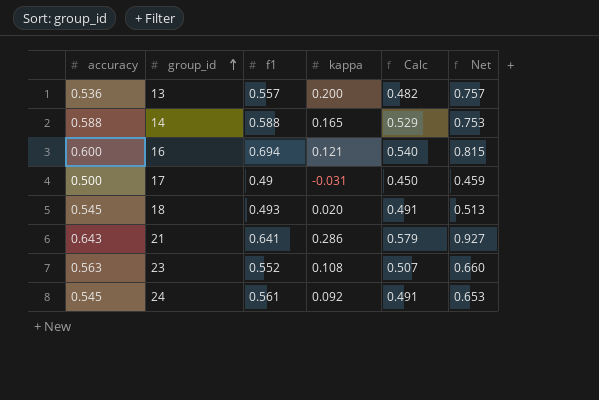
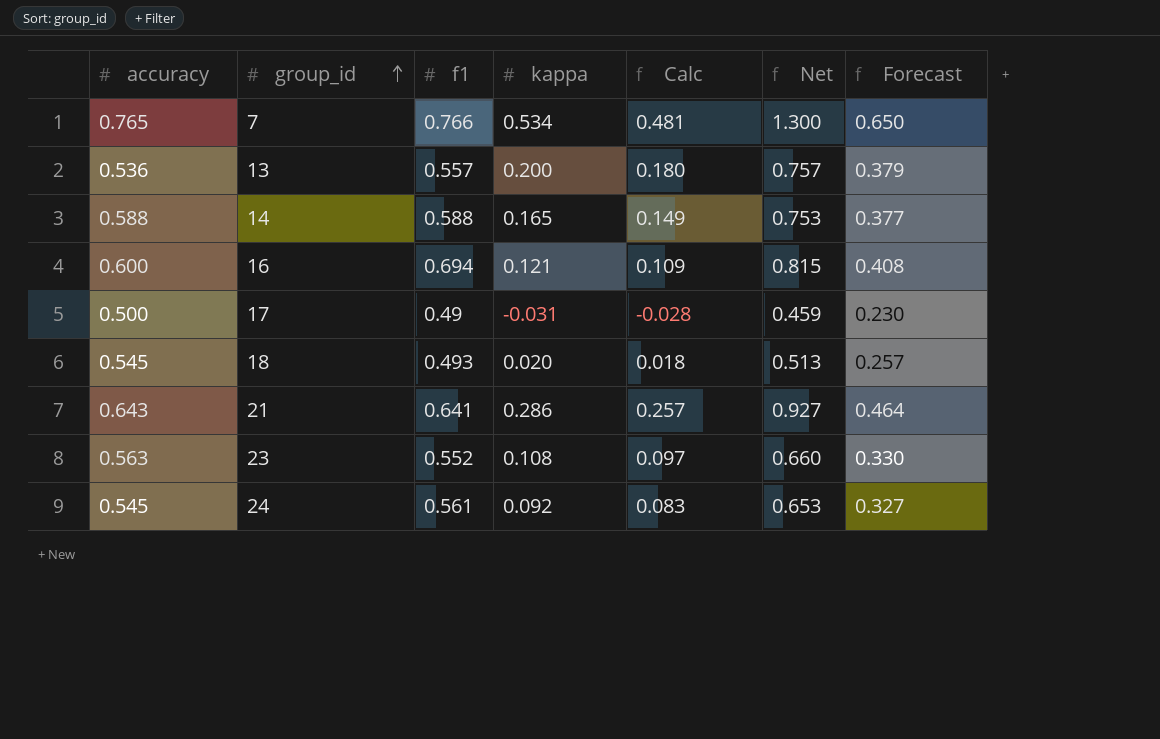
column Calc | formula: [accuracy] * 0.9 -> [kappa] * 0.9
column Forecast | formula: none -> [Net] * 0.5
row 7: none -> 0.765 | 0.766 | 0.534 | 0.481 | 1.300 | 0.650

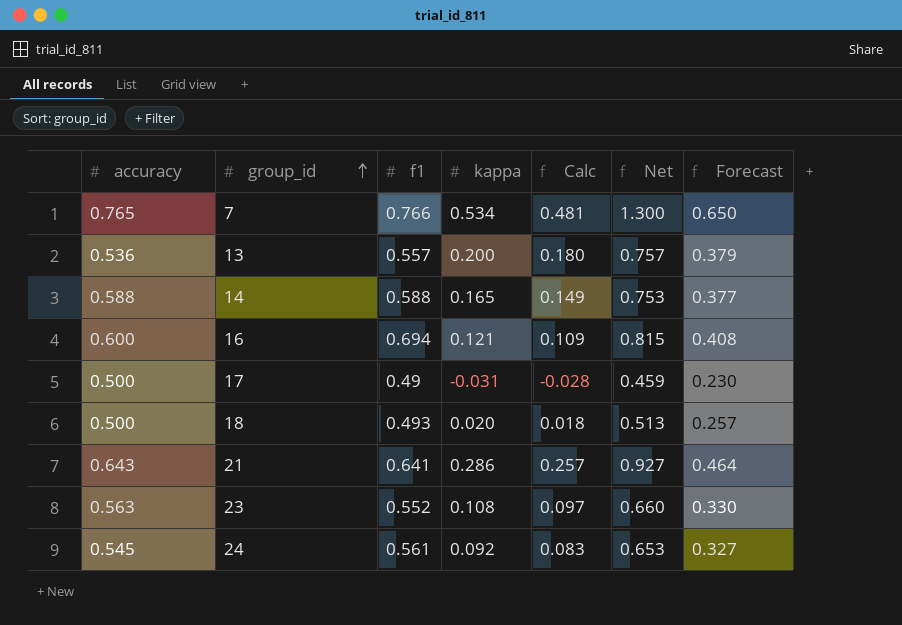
18 | accuracy: 0.545 -> 0.500

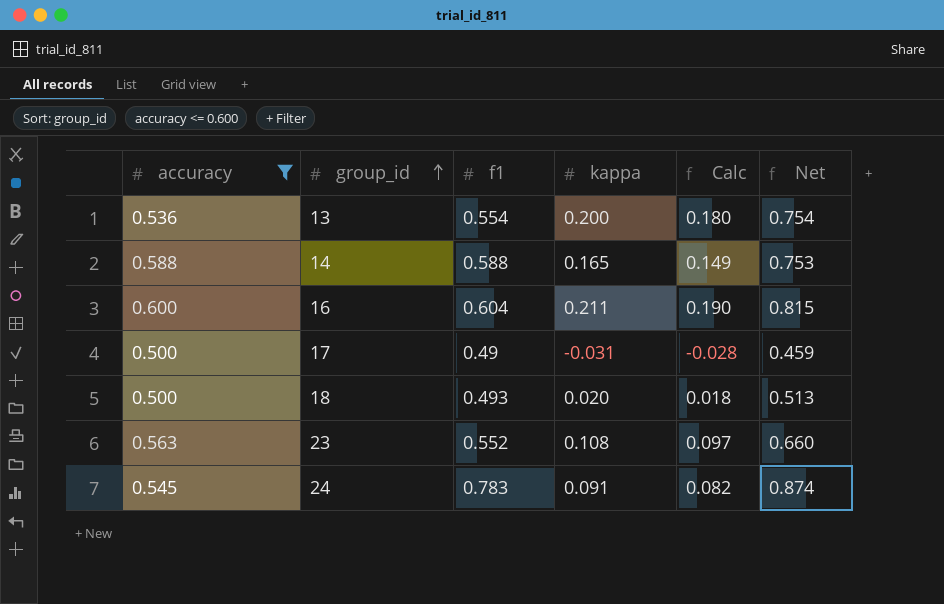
filter: none -> accuracy <= 0.600
column Forecast | formula: [Net] * 0.5 -> none
13 | f1: 0.557 -> 0.554
13 | Net: 0.757 -> 0.754
16 | f1: 0.694 -> 0.604
16 | kappa: 0.121 -> 0.211
16 | Calc: 0.109 -> 0.190
24 | f1: 0.561 -> 0.783
24 | kappa: 0.092 -> 0.091
24 | Calc: 0.083 -> 0.082
24 | Net: 0.653 -> 0.874

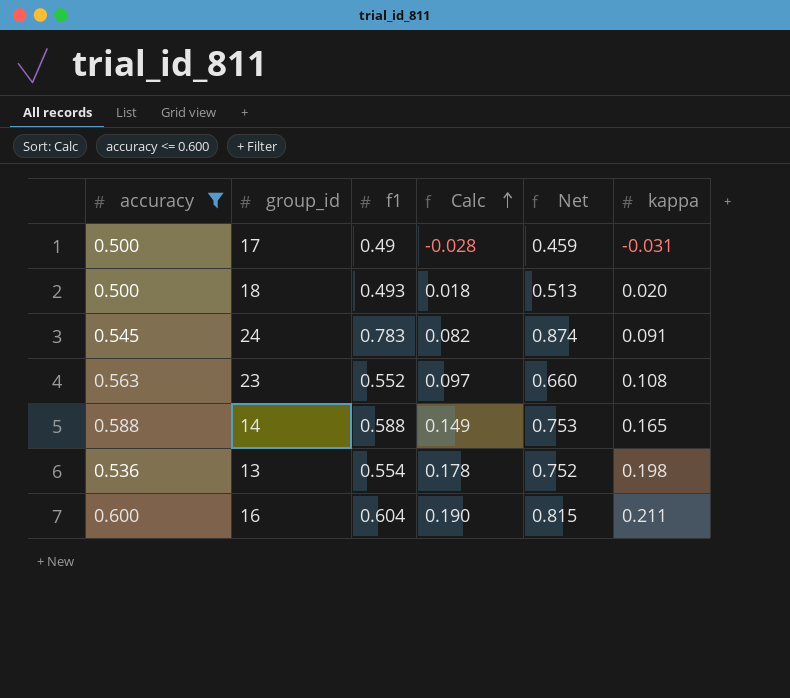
row order: group_id ascending -> Calc ascending
column kappa | position: 4 -> 6
13 | Calc: 0.180 -> 0.178
13 | Net: 0.754 -> 0.752
13 | kappa: 0.200 -> 0.198

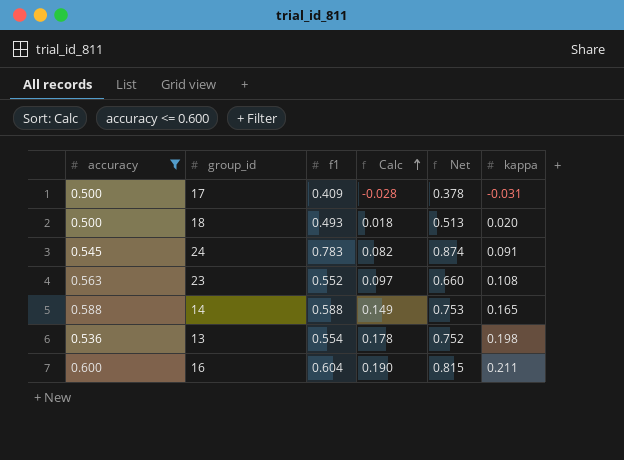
17 | f1: 0.49 -> 0.409
17 | Net: 0.459 -> 0.378

